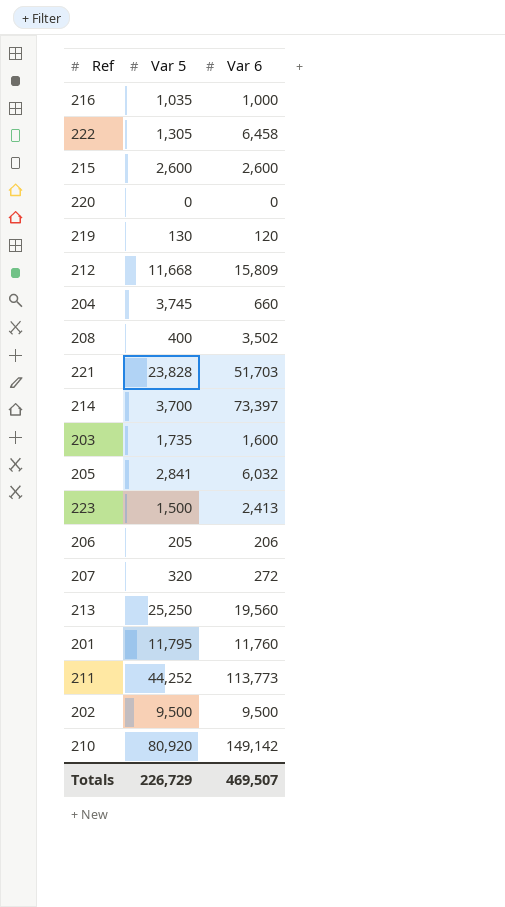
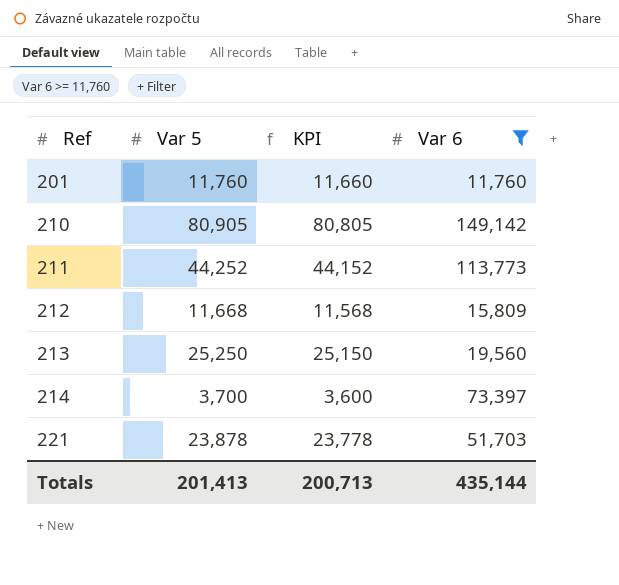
filter: none -> Var 6 >= 11,760
row order: none -> Ref ascending
column KPI | formula: none -> [Var 5] - 100
201 | Var 5: 11,795 -> 11,760
210 | Var 5: 80,920 -> 80,905
221 | Var 5: 23,828 -> 23,878
Totals | Var 5: 226,729 -> 201,413
Totals | Var 6: 469,507 -> 435,144

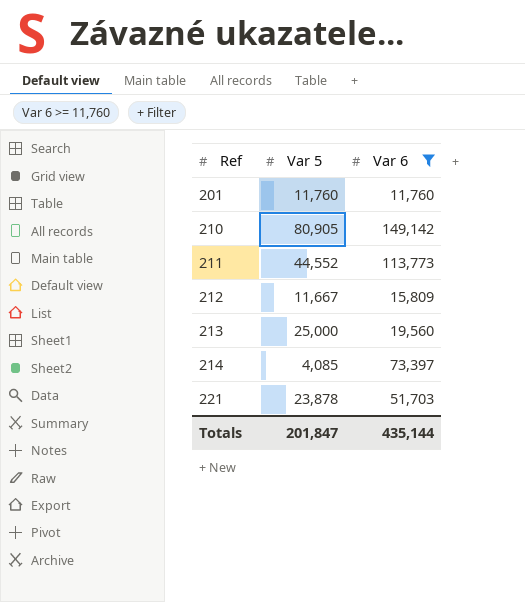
column KPI | formula: [Var 5] - 100 -> none
211 | Var 5: 44,252 -> 44,552
212 | Var 5: 11,668 -> 11,667
213 | Var 5: 25,250 -> 25,000
214 | Var 5: 3,700 -> 4,085
Totals | Var 5: 201,413 -> 201,847

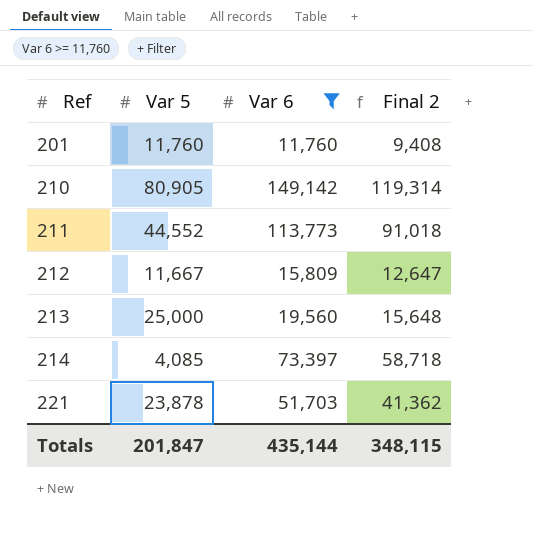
column Final 2 | formula: none -> [Var 6] * 0.8

